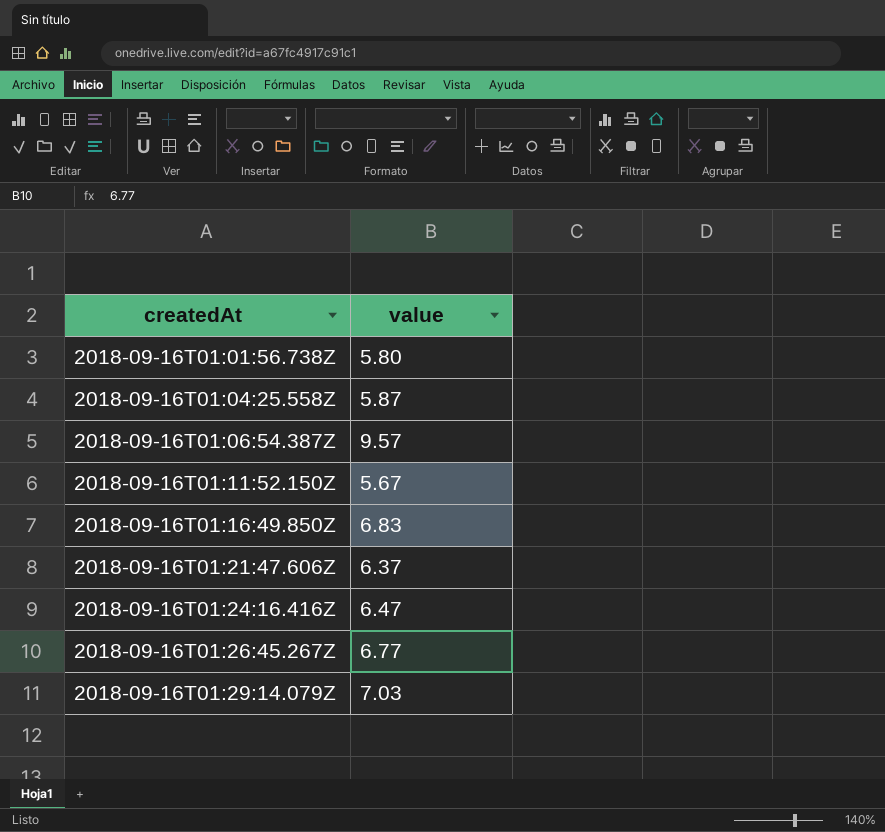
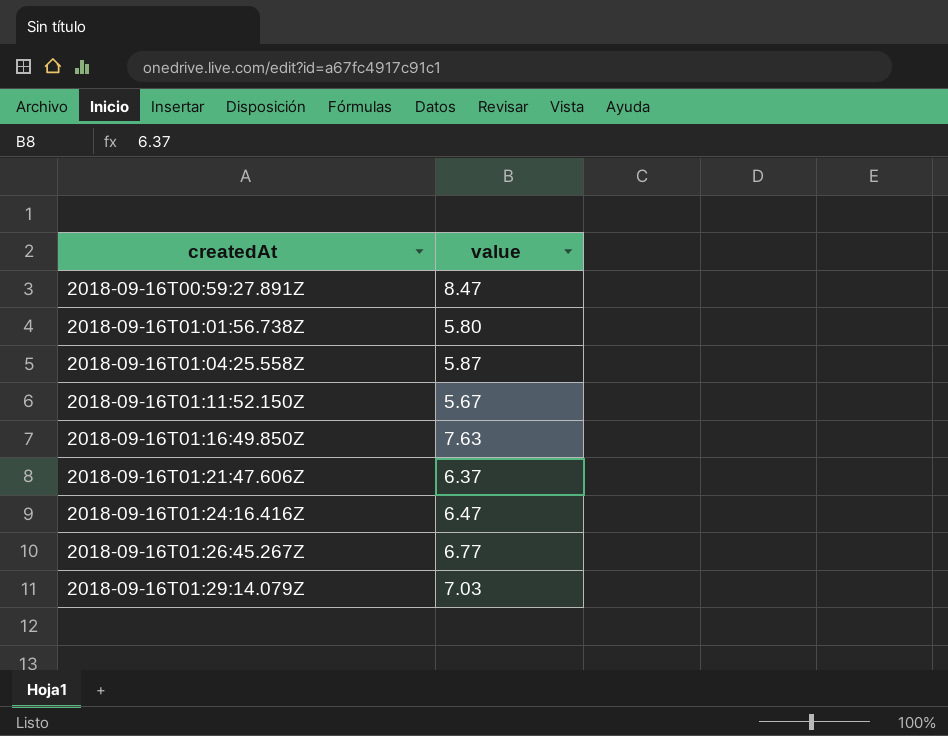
row 2018-09-16T01:06:54.387Z: 9.57 -> none
row 2018-09-16T00:59:27.891Z: none -> 8.47
2018-09-16T01:16:49.850Z | value: 6.83 -> 7.63

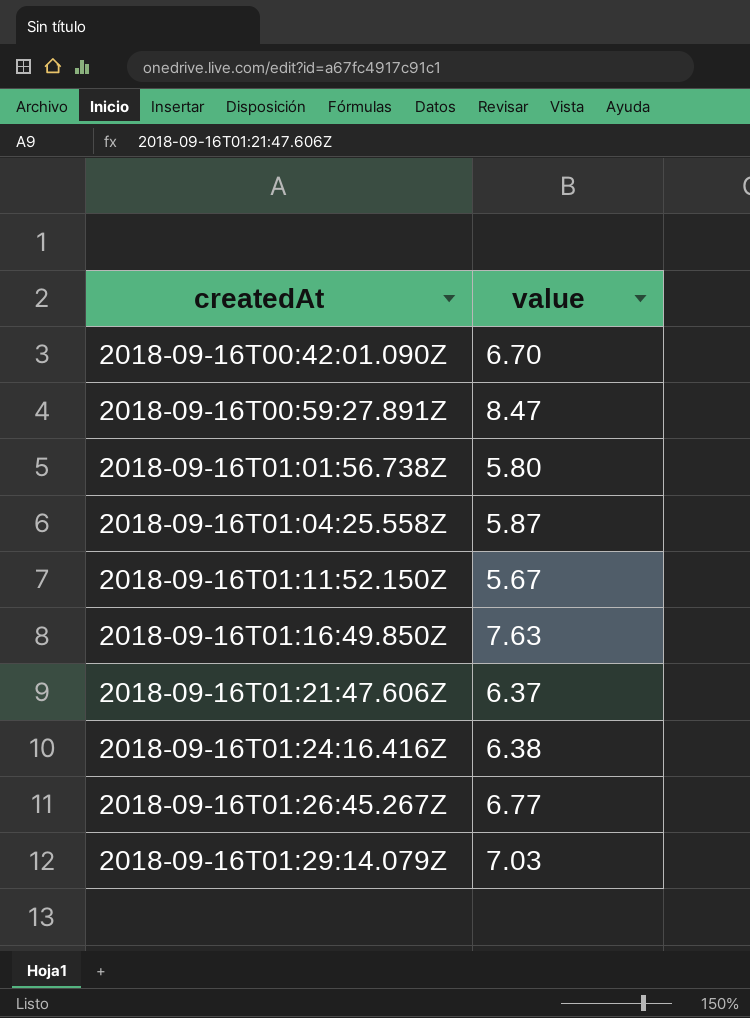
row 2018-09-16T00:42:01.090Z: none -> 6.70
2018-09-16T01:24:16.416Z | value: 6.47 -> 6.38

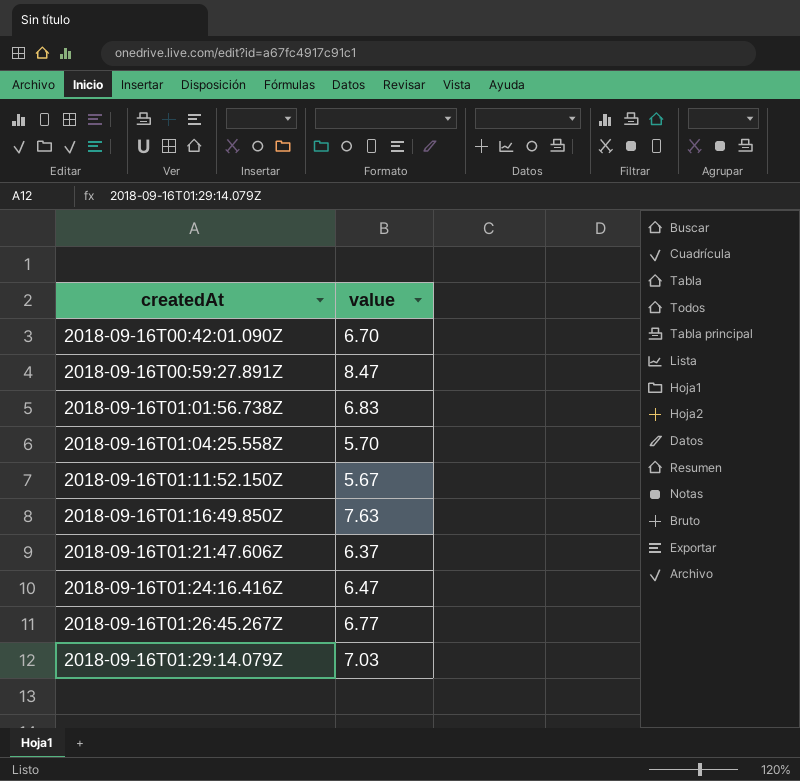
2018-09-16T01:01:56.738Z | value: 5.80 -> 6.83
2018-09-16T01:04:25.558Z | value: 5.87 -> 5.70
2018-09-16T01:24:16.416Z | value: 6.38 -> 6.47

